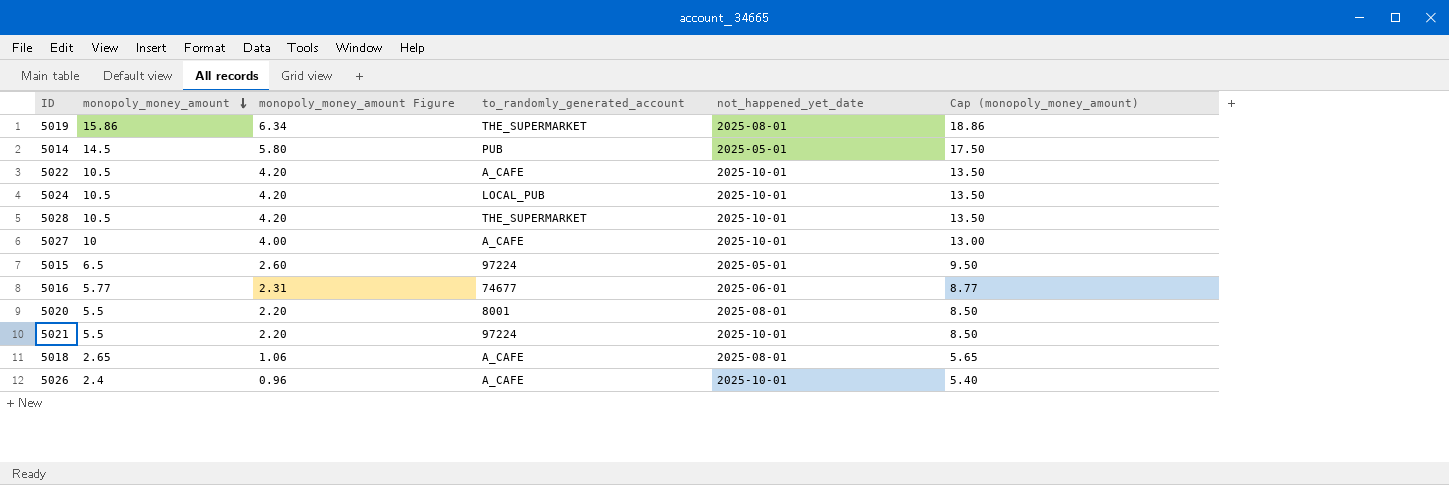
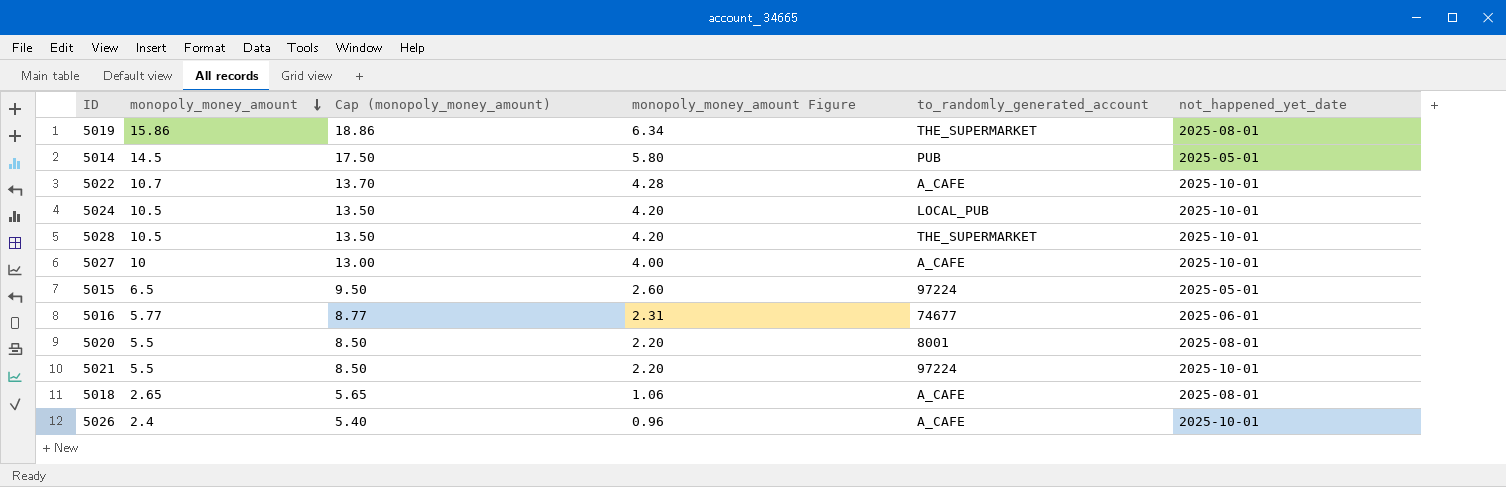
column Cap (monopoly_money_amount) | position: 6 -> 3
5022 | monopoly_money_amount: 10.5 -> 10.7
5022 | Cap (monopoly_money_amount): 13.50 -> 13.70
5022 | monopoly_money_amount Figure: 4.20 -> 4.28

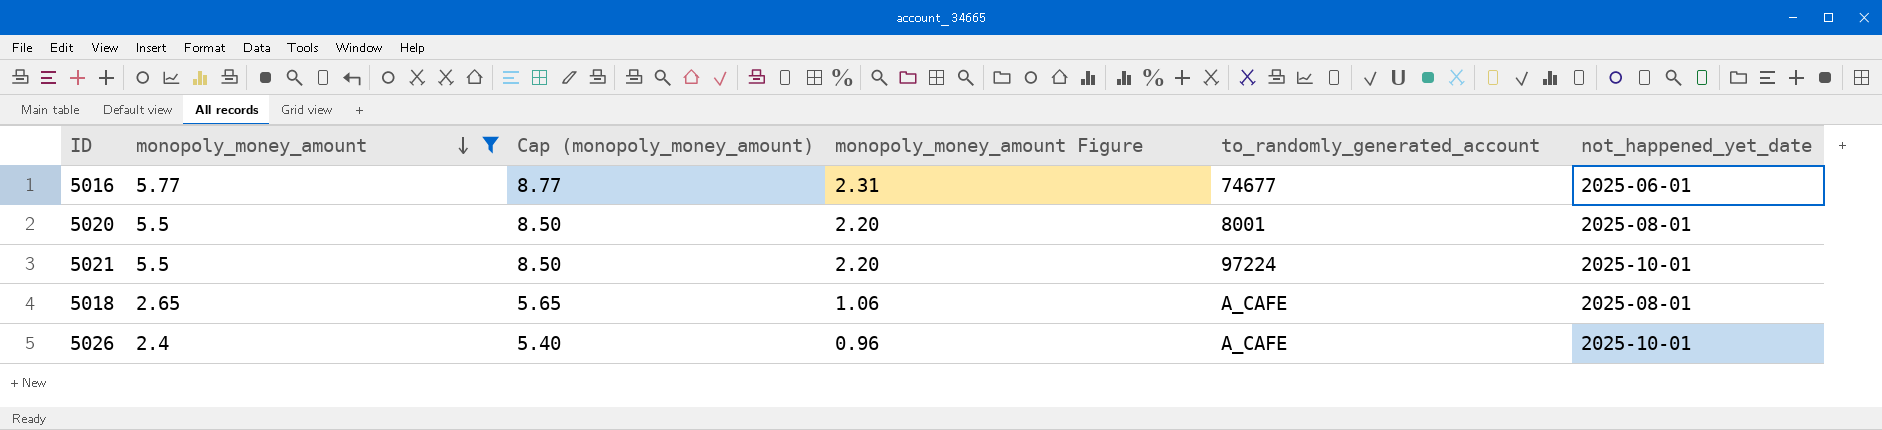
filter: none -> monopoly_money_amount <= 5.77

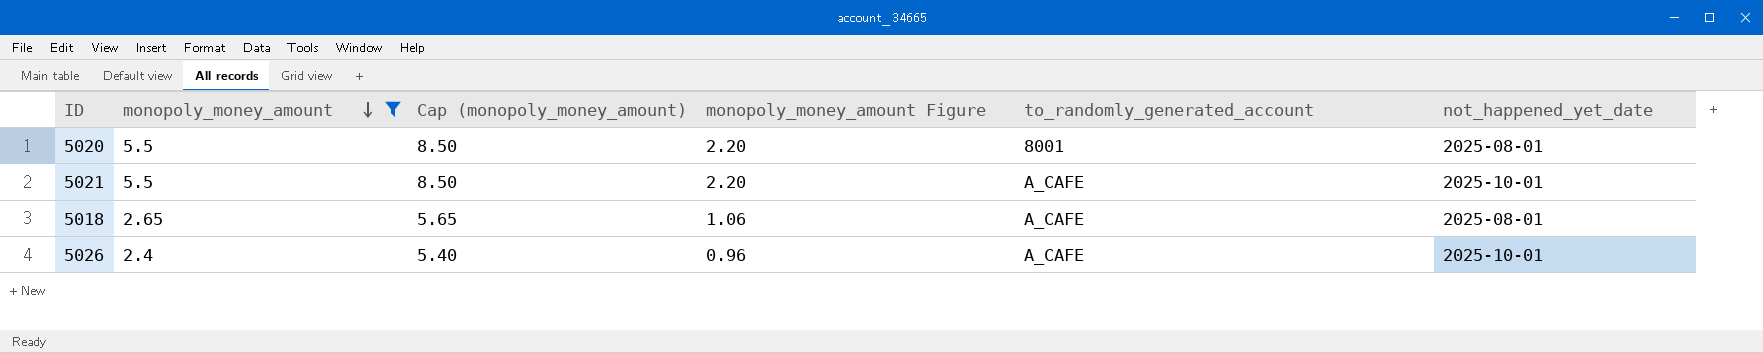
row 5016: 5.77 | 8.77 | 2.31 | 74677 | 2025-06-01 -> none
5021 | to_randomly_generated_account: 97224 -> A_CAFE

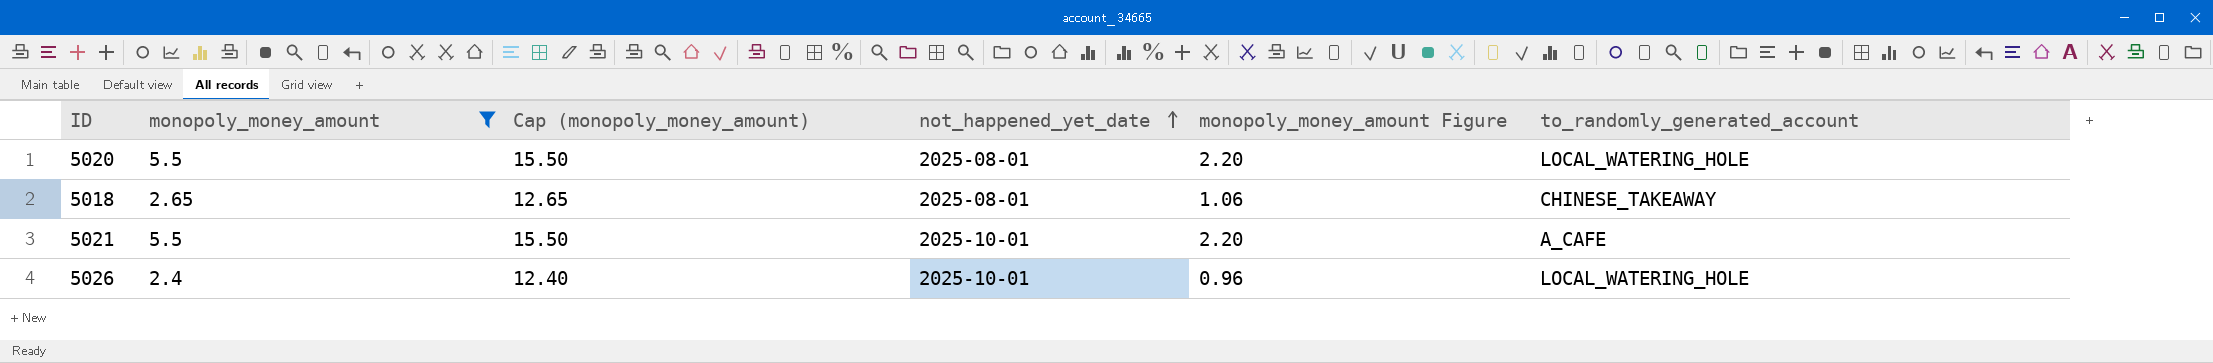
row order: monopoly_money_amount descending -> not_happened_yet_date ascending
column Cap (monopoly_money_amount) | formula: [monopoly_money_amount] + 3 -> [monopoly_money_amount] + 10
column not_happened_yet_date | position: 6 -> 4
5020 | to_randomly_generated_account: 8001 -> LOCAL_WATERING_HOLE
5018 | to_randomly_generated_account: A_CAFE -> CHINESE_TAKEAWAY
5026 | to_randomly_generated_account: A_CAFE -> LOCAL_WATERING_HOLE

